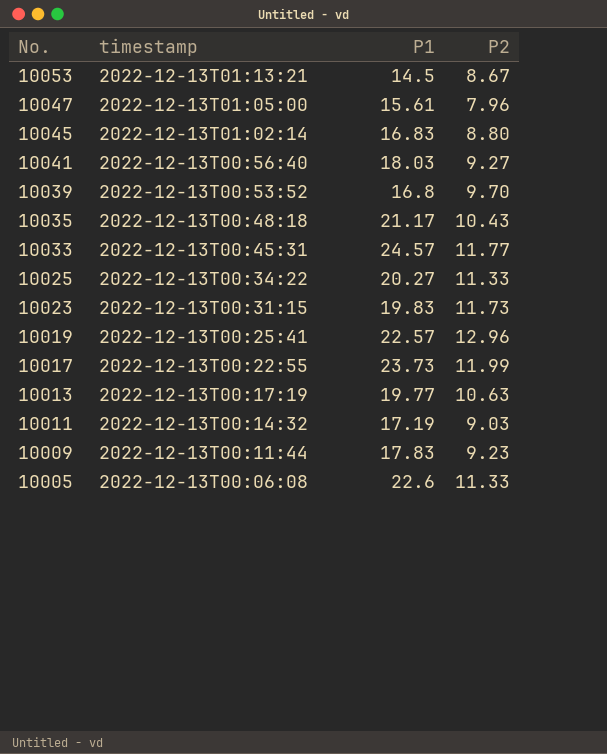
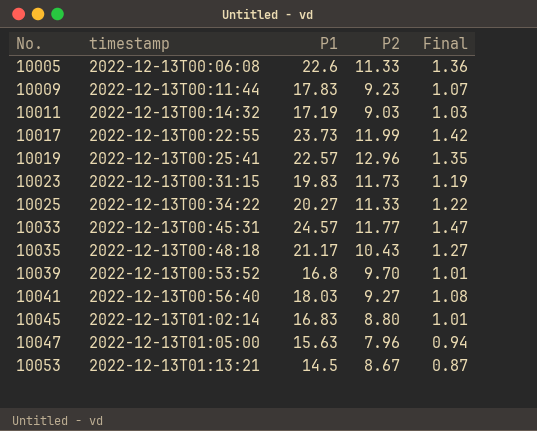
row order: No. descending -> No. ascending
column Final | formula: none -> [P1] * 0.06
row 10013: 2022-12-13T00:17:19 | 19.77 | 10.63 -> none
10047 | P1: 15.61 -> 15.63

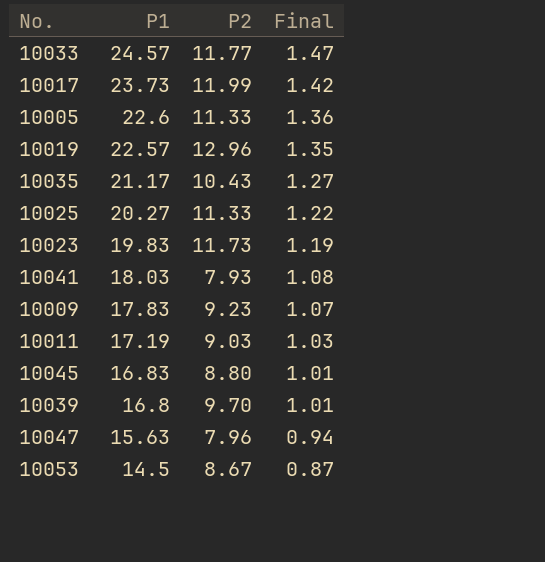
row order: No. ascending -> P1 descending
column timestamp | position: 2 -> none
10041 | P2: 9.27 -> 7.93

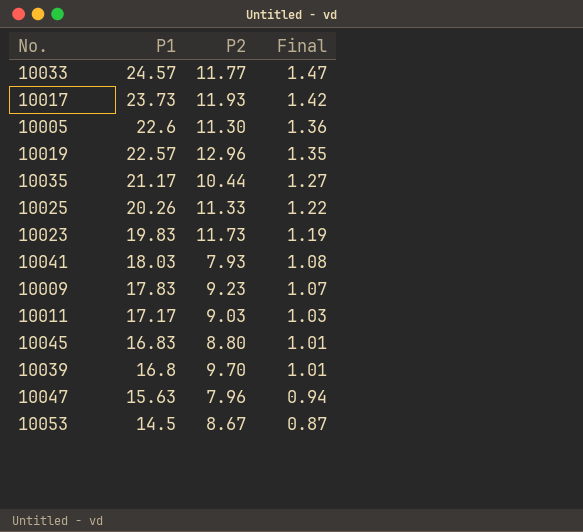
10017 | P2: 11.99 -> 11.93
10005 | P2: 11.33 -> 11.30
10035 | P2: 10.43 -> 10.44
10025 | P1: 20.27 -> 20.26
10011 | P1: 17.19 -> 17.17

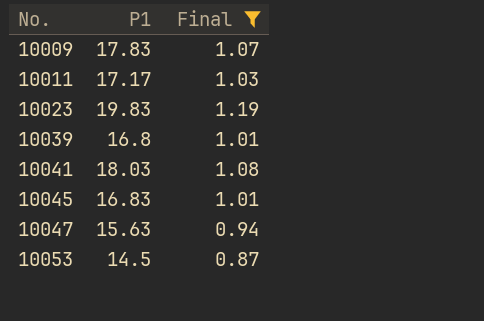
filter: none -> Final <= 1.19
row order: P1 descending -> No. ascending
column P2 | position: 3 -> none

